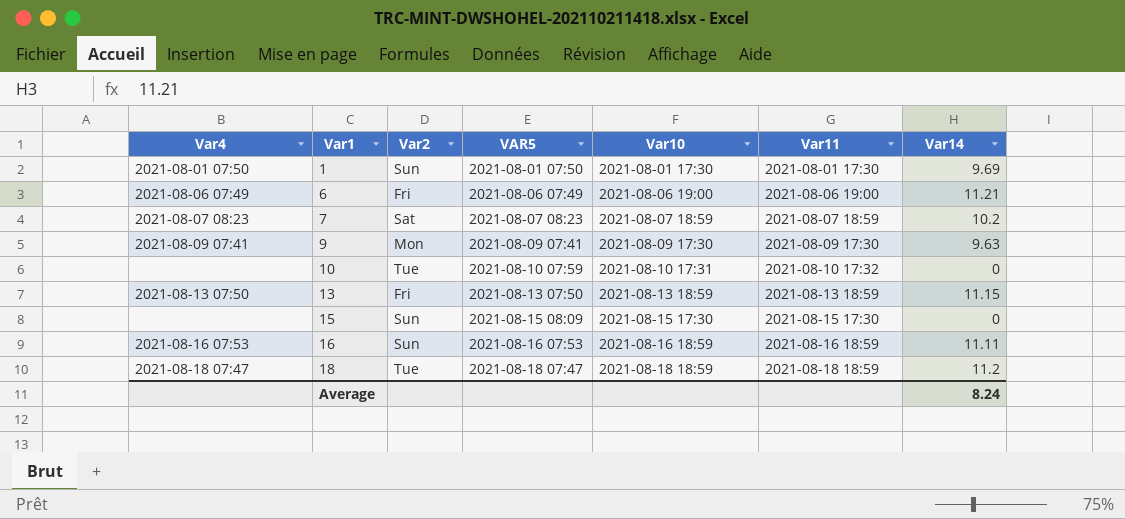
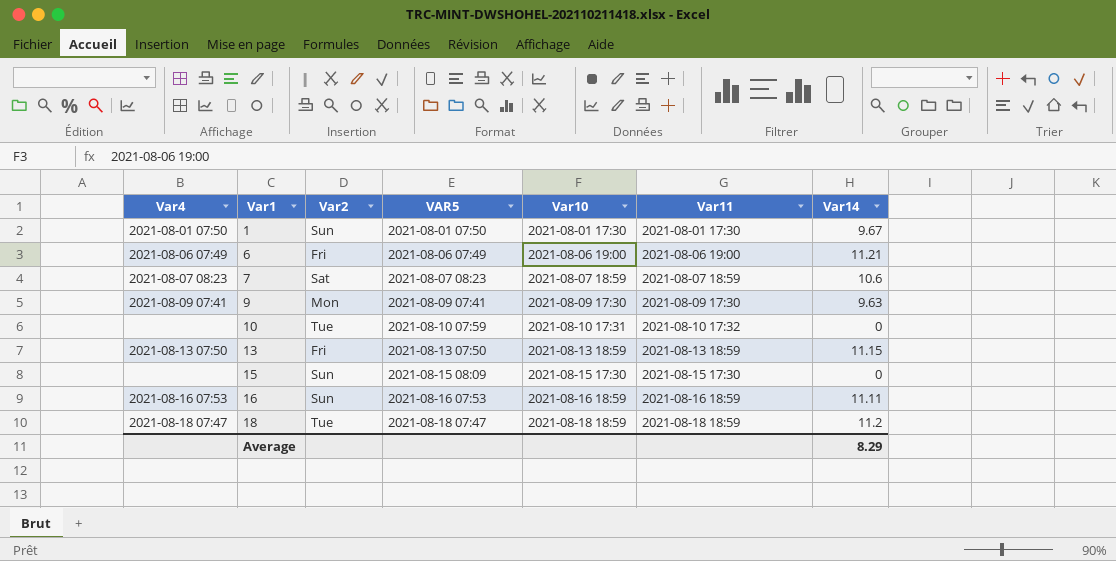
1 | Var14: 9.69 -> 9.67
7 | Var14: 10.2 -> 10.6
Average | Var14: 8.24 -> 8.29

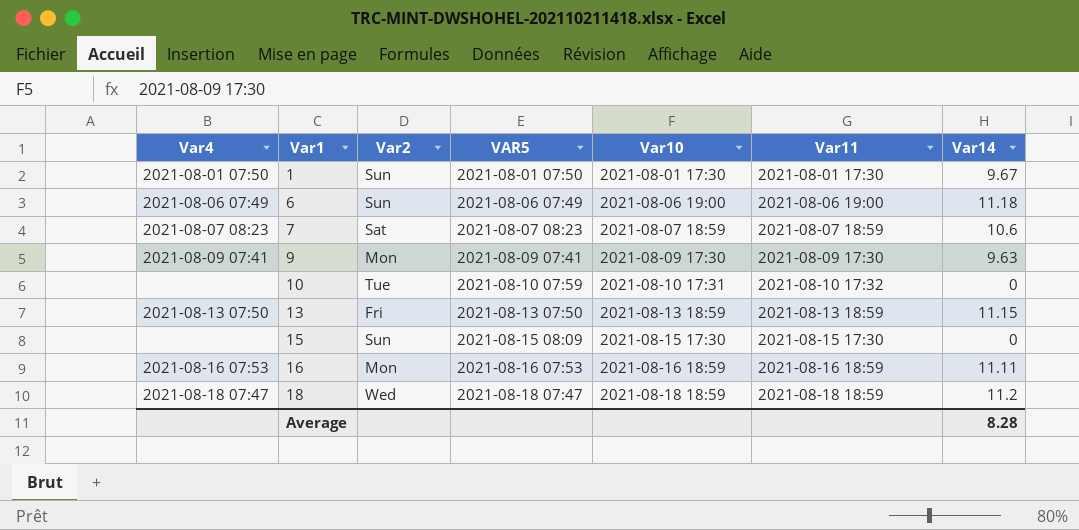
6 | Var2: Fri -> Sun
6 | Var14: 11.21 -> 11.18
16 | Var2: Sun -> Mon
18 | Var2: Tue -> Wed
Average | Var14: 8.29 -> 8.28

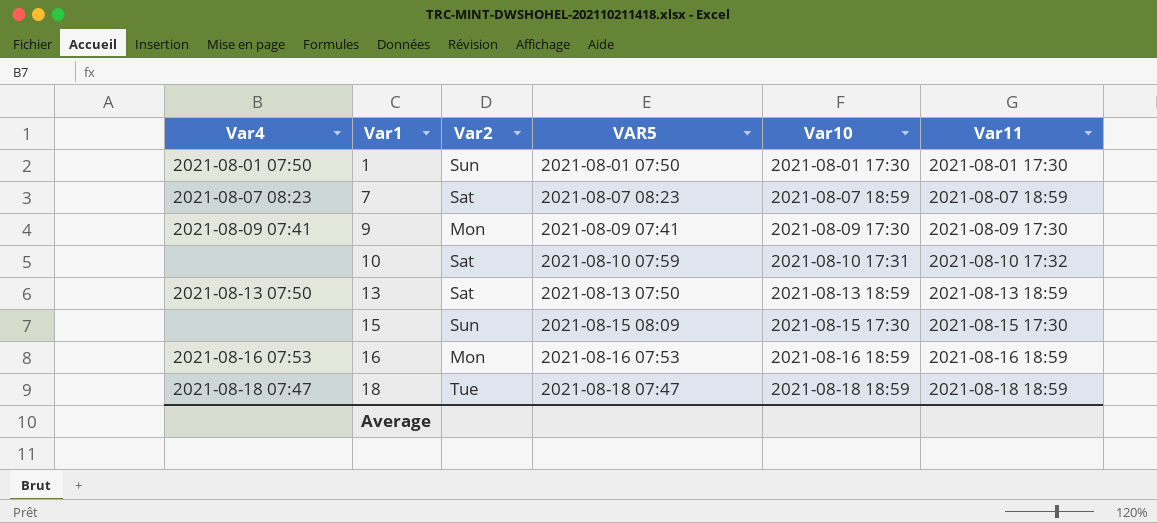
column Var14 | position: 7 -> none
row 6: 2021-08-06 07:49 | Sun | 2021-08-06 07:49 | 2021-08-06 19:00 | 2021-08-06 19:00 | 11.18 -> none
10 | Var2: Tue -> Sat
13 | Var2: Fri -> Sat
18 | Var2: Wed -> Tue

